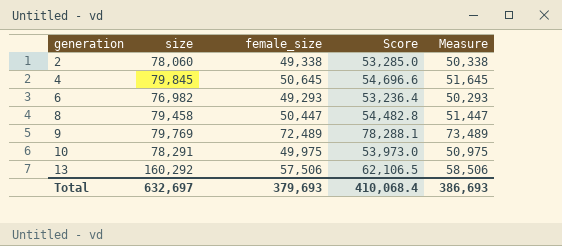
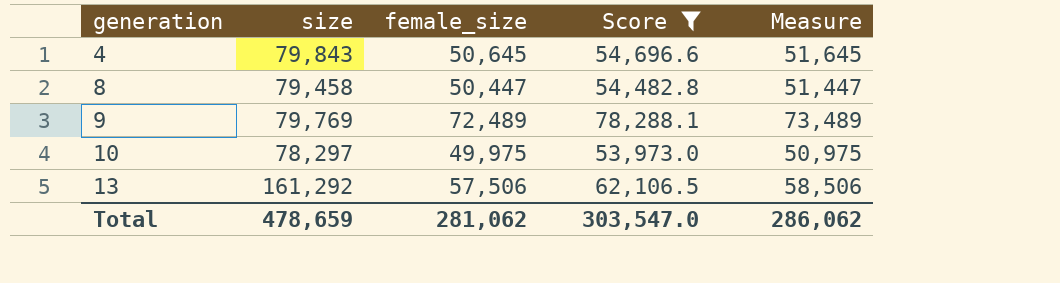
filter: none -> Score >= 53,973.0
4 | size: 79,845 -> 79,843
10 | size: 78,291 -> 78,297
13 | size: 160,292 -> 161,292
Total | size: 632,697 -> 478,659
Total | female_size: 379,693 -> 281,062
Total | Score: 410,068.4 -> 303,547.0
Total | Measure: 386,693 -> 286,062

